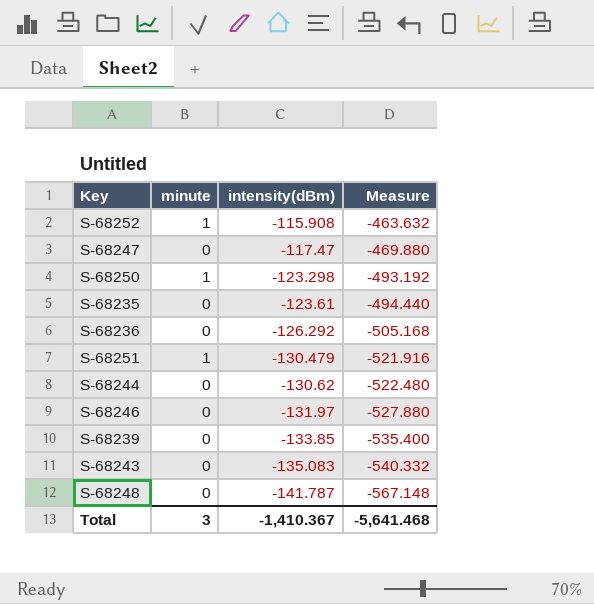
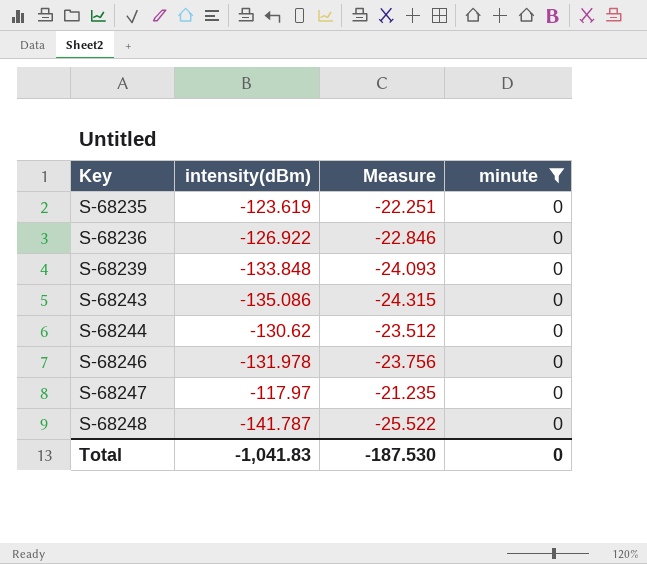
filter: none -> minute = 0
row order: intensity(dBm) descending -> Key ascending
column Measure | formula: [intensity(dBm)] * 4 -> [intensity(dBm)] * 0.18
column minute | position: 2 -> 4
S-68235 | intensity(dBm): -123.61 -> -123.619
S-68236 | intensity(dBm): -126.292 -> -126.922
S-68239 | intensity(dBm): -133.85 -> -133.848
S-68243 | intensity(dBm): -135.083 -> -135.086
S-68246 | intensity(dBm): -131.97 -> -131.978
S-68247 | intensity(dBm): -117.47 -> -117.97
Total | intensity(dBm): -1,410.367 -> -1,041.83
Total | Measure: -5,641.468 -> -187.530
Total | minute: 3 -> 0

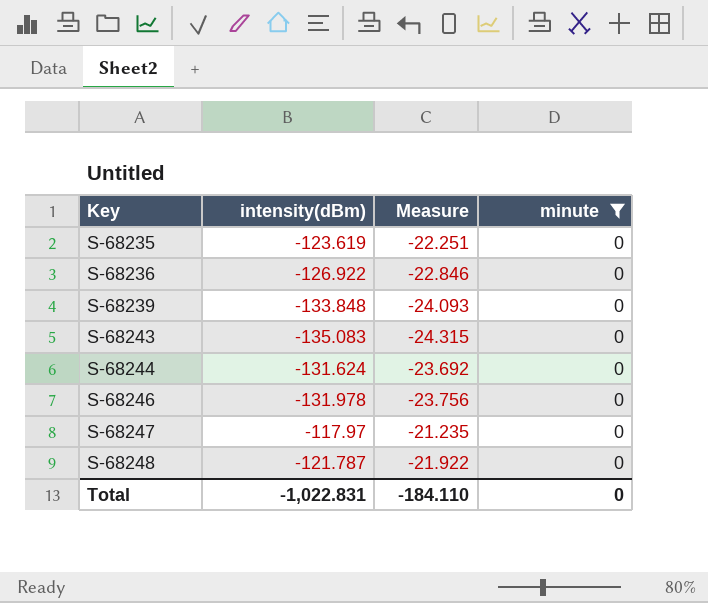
S-68243 | intensity(dBm): -135.086 -> -135.083
S-68244 | intensity(dBm): -130.62 -> -131.624
S-68244 | Measure: -23.512 -> -23.692
S-68248 | intensity(dBm): -141.787 -> -121.787
S-68248 | Measure: -25.522 -> -21.922
Total | intensity(dBm): -1,041.83 -> -1,022.831
Total | Measure: -187.530 -> -184.110

